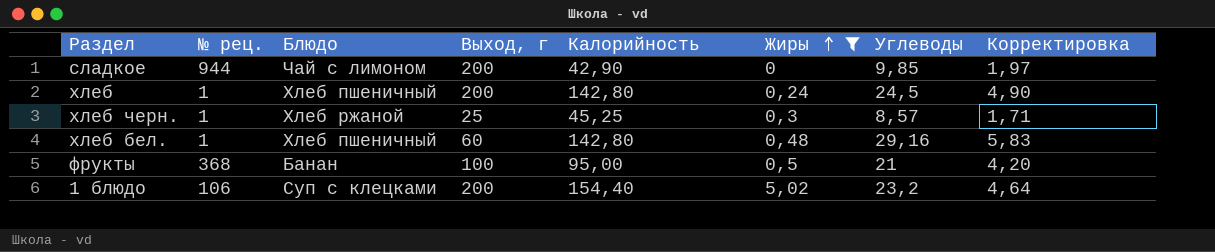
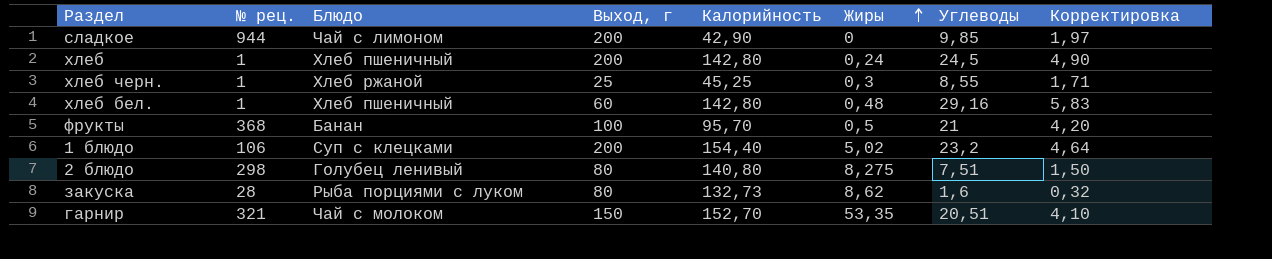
filter: Жиры <= 5,02 -> none
хлеб черн. | Углеводы: 8,57 -> 8,55
фрукты | Калорийность: 95,00 -> 95,70

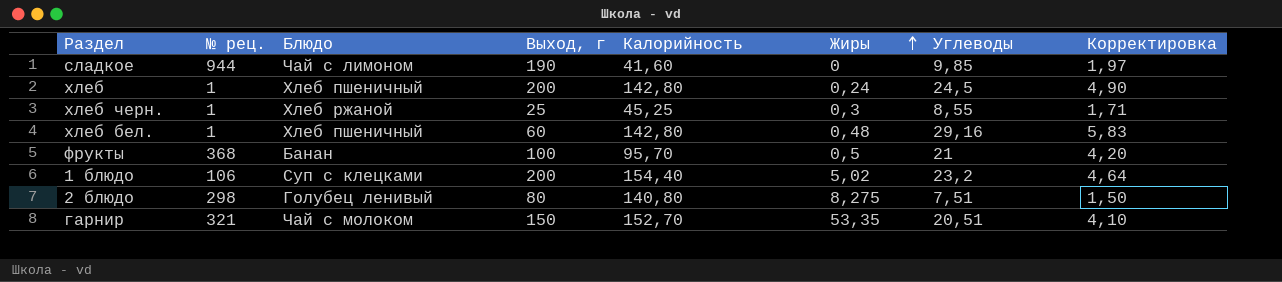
row закуска: 28 | Рыба порциями с луком | 80 | 132,73 | 8,62 | 1,6 | 0,32 -> none
сладкое | Выход, г: 200 -> 190
сладкое | Калорийность: 42,90 -> 41,60

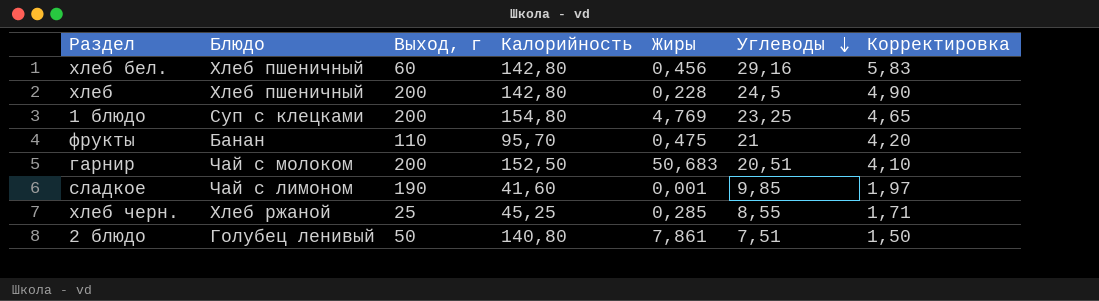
row order: Жиры ascending -> Углеводы descending
column № рец. | position: 2 -> none
хлеб бел. | Жиры: 0,48 -> 0,456
хлеб | Жиры: 0,24 -> 0,228
1 блюдо | Калорийность: 154,40 -> 154,80
1 блюдо | Жиры: 5,02 -> 4,769
1 блюдо | Углеводы: 23,2 -> 23,25
1 блюдо | Корректировка: 4,64 -> 4,65
фрукты | Выход, г: 100 -> 110
фрукты | Жиры: 0,5 -> 0,475
гарнир | Выход, г: 150 -> 200
гарнир | Калорийность: 152,70 -> 152,50
гарнир | Жиры: 53,35 -> 50,683
сладкое | Жиры: 0 -> 0,001
хлеб черн. | Жиры: 0,3 -> 0,285
2 блюдо | Выход, г: 80 -> 50
2 блюдо | Жиры: 8,275 -> 7,861

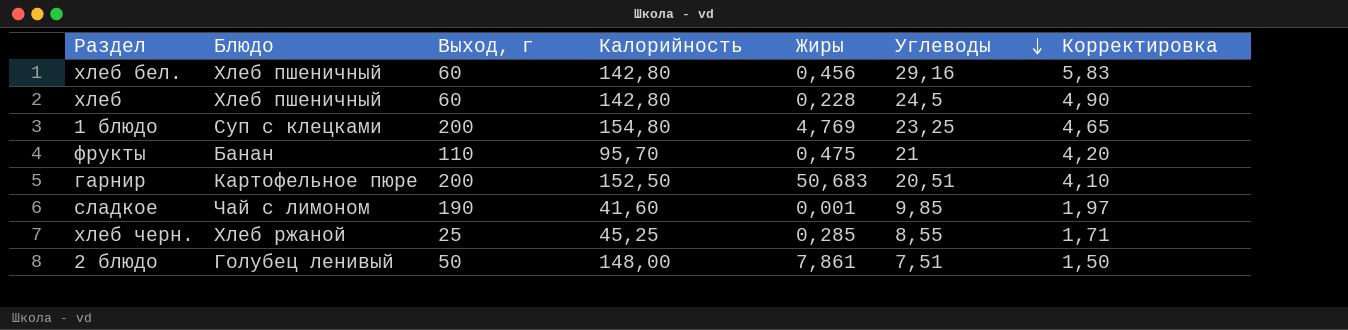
хлеб | Выход, г: 200 -> 60
гарнир | Блюдо: Чай с молоком -> Картофельное пюре
2 блюдо | Калорийность: 140,80 -> 148,00

